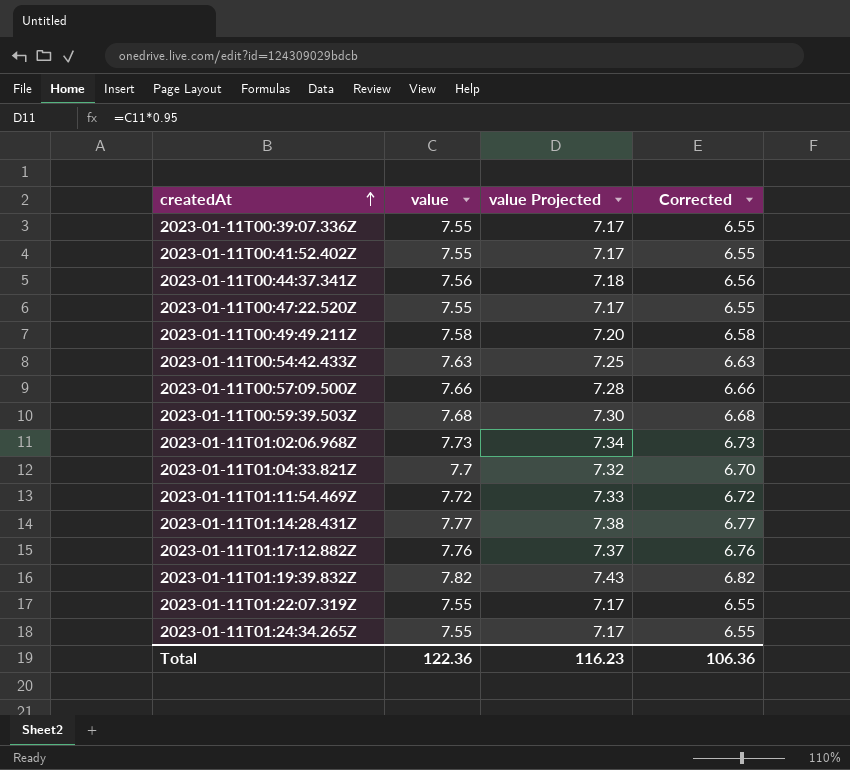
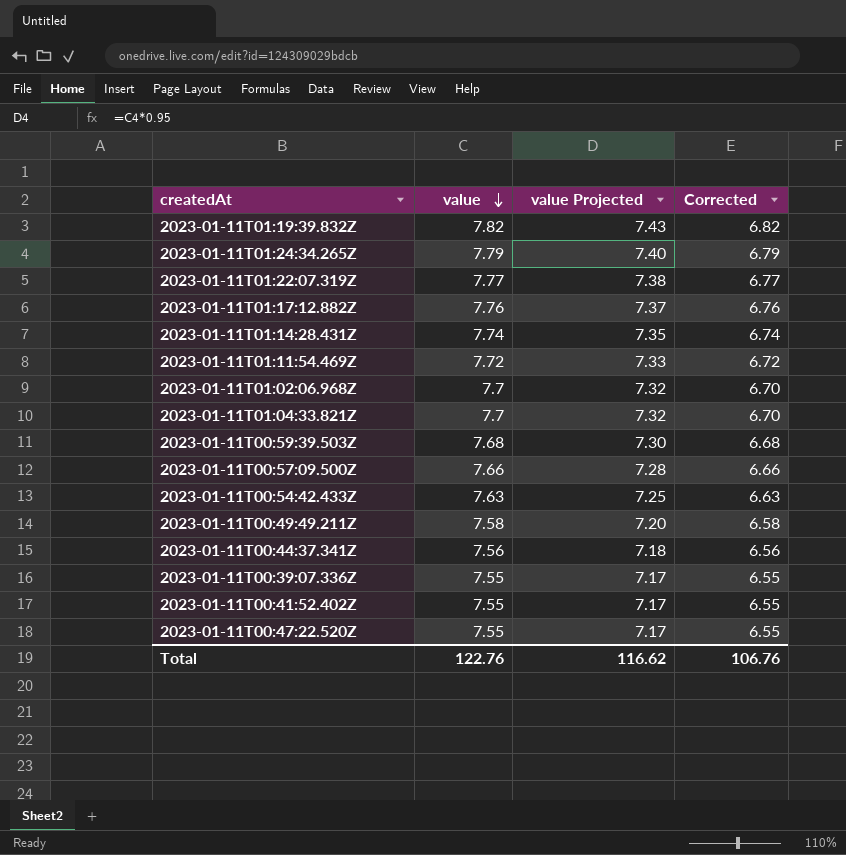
row order: createdAt ascending -> value descending
2023-01-11T01:24:34.265Z | value: 7.55 -> 7.79
2023-01-11T01:24:34.265Z | value Projected: 7.17 -> 7.40
2023-01-11T01:24:34.265Z | Corrected: 6.55 -> 6.79
2023-01-11T01:22:07.319Z | value: 7.55 -> 7.77
2023-01-11T01:22:07.319Z | value Projected: 7.17 -> 7.38
2023-01-11T01:22:07.319Z | Corrected: 6.55 -> 6.77
2023-01-11T01:14:28.431Z | value: 7.77 -> 7.74
2023-01-11T01:14:28.431Z | value Projected: 7.38 -> 7.35
2023-01-11T01:14:28.431Z | Corrected: 6.77 -> 6.74
2023-01-11T01:02:06.968Z | value: 7.73 -> 7.7
2023-01-11T01:02:06.968Z | value Projected: 7.34 -> 7.32
2023-01-11T01:02:06.968Z | Corrected: 6.73 -> 6.70
Total | value: 122.36 -> 122.76
Total | value Projected: 116.23 -> 116.62
Total | Corrected: 106.36 -> 106.76

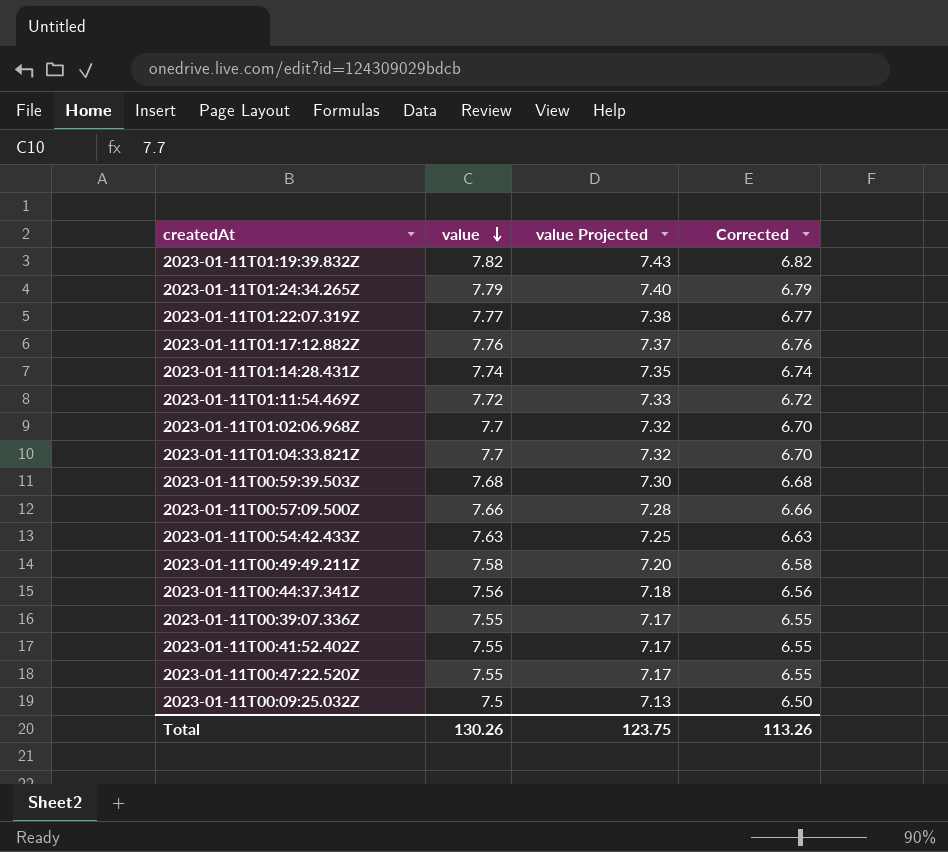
row 2023-01-11T00:09:25.032Z: none -> 7.5 | 7.13 | 6.50
Total | value: 122.76 -> 130.26
Total | value Projected: 116.62 -> 123.75
Total | Corrected: 106.76 -> 113.26

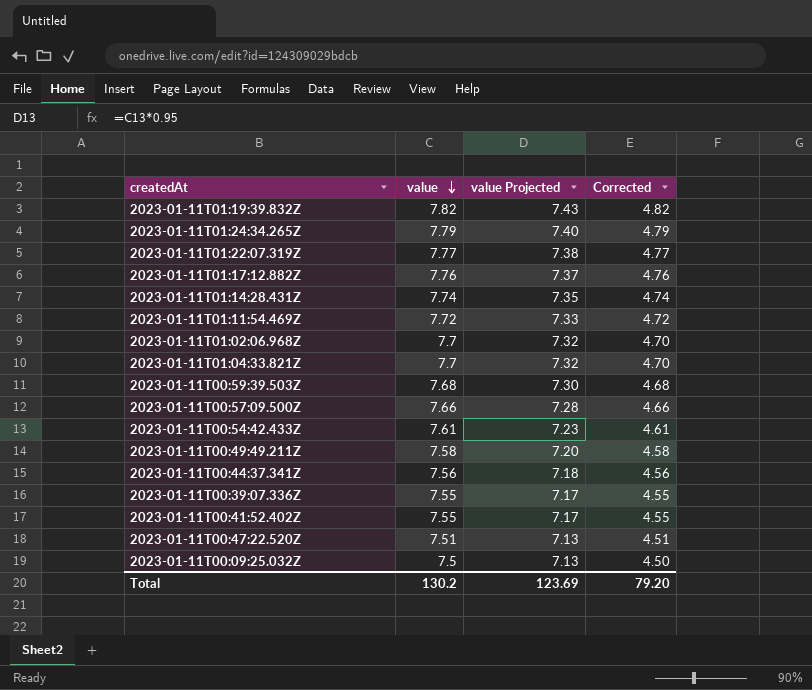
column Corrected | formula: [value] - 1 -> [value] - 3
2023-01-11T00:54:42.433Z | value: 7.63 -> 7.61
2023-01-11T00:54:42.433Z | value Projected: 7.25 -> 7.23
2023-01-11T00:47:22.520Z | value: 7.55 -> 7.51
2023-01-11T00:47:22.520Z | value Projected: 7.17 -> 7.13
Total | value: 130.26 -> 130.2
Total | value Projected: 123.75 -> 123.69
Total | Corrected: 113.26 -> 79.20

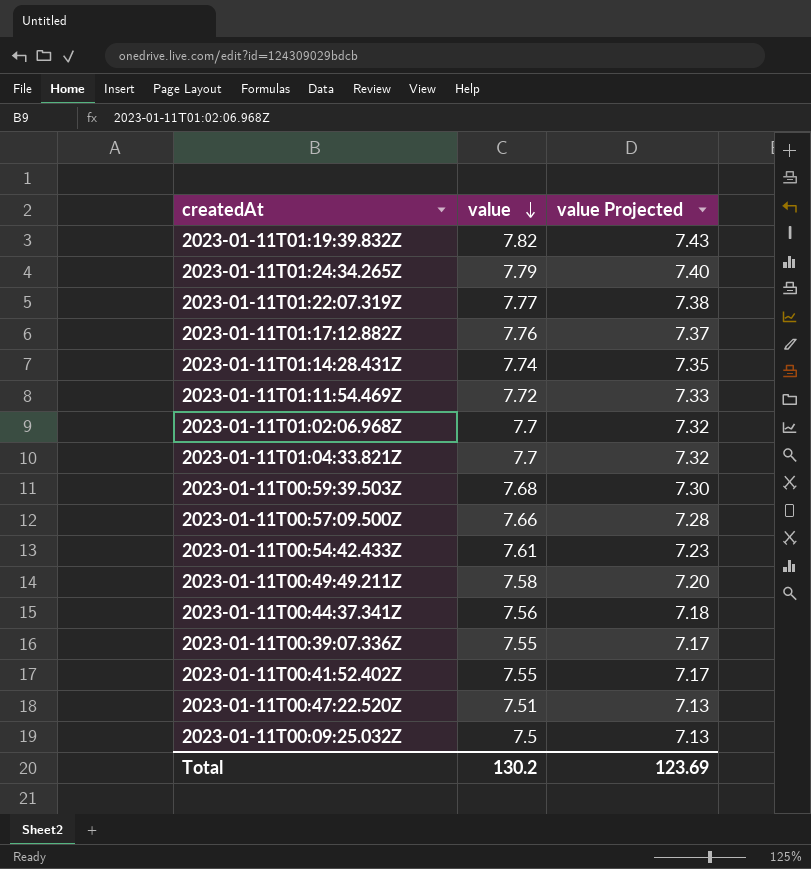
column Corrected | formula: [value] - 3 -> none

